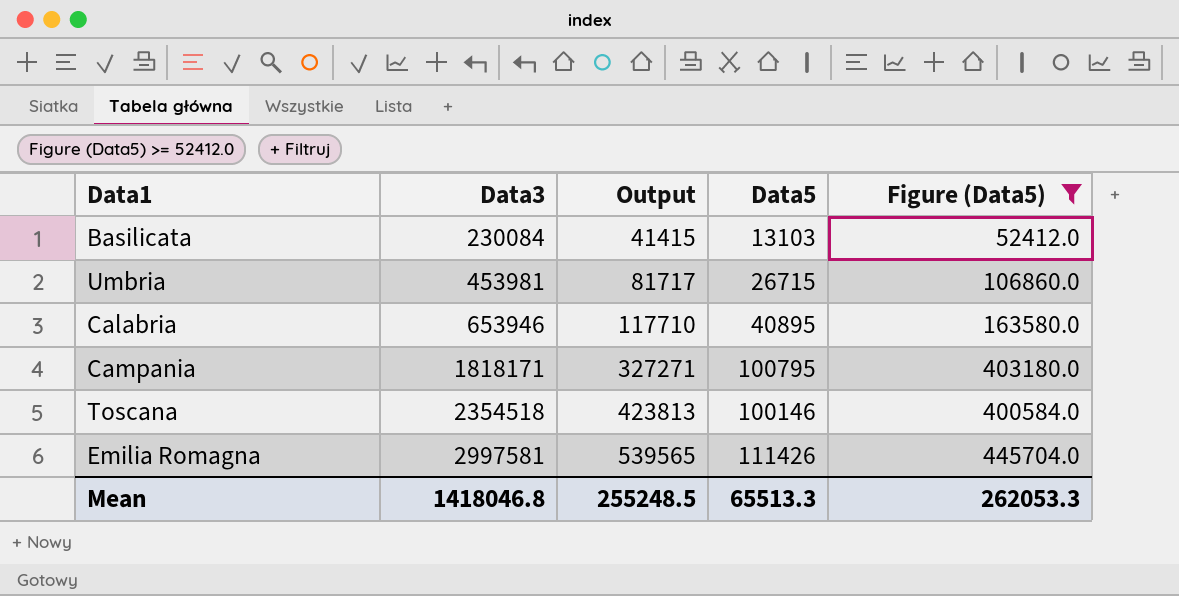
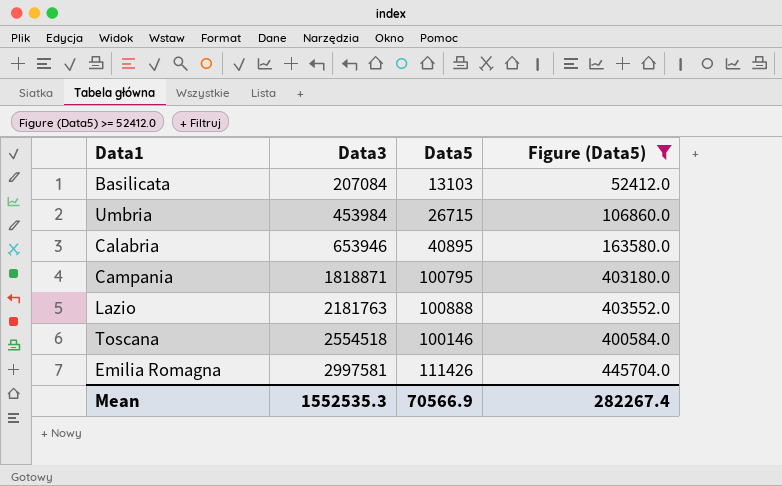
column Output | formula: [Data3] * 0.18 -> none
Basilicata | Data3: 230084 -> 207084
Umbria | Data3: 453981 -> 453984
Campania | Data3: 1818171 -> 1818871
row Lazio: none -> 2181763 | 100888 | 403552.0
Toscana | Data3: 2354518 -> 2554518
Mean | Data3: 1418046.8 -> 1552535.3
Mean | Data5: 65513.3 -> 70566.9
Mean | Figure (Data5): 262053.3 -> 282267.4

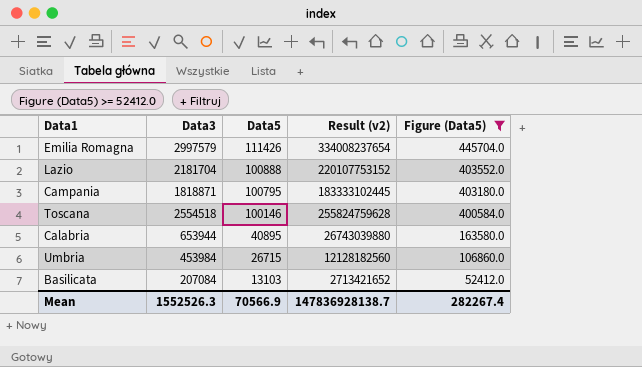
row order: Data3 ascending -> Data5 descending
column Result (v2) | formula: none -> [Data3] * [Data5]
Emilia Romagna | Data3: 2997581 -> 2997579
Lazio | Data3: 2181763 -> 2181704
Calabria | Data3: 653946 -> 653944
Mean | Data3: 1552535.3 -> 1552526.3

